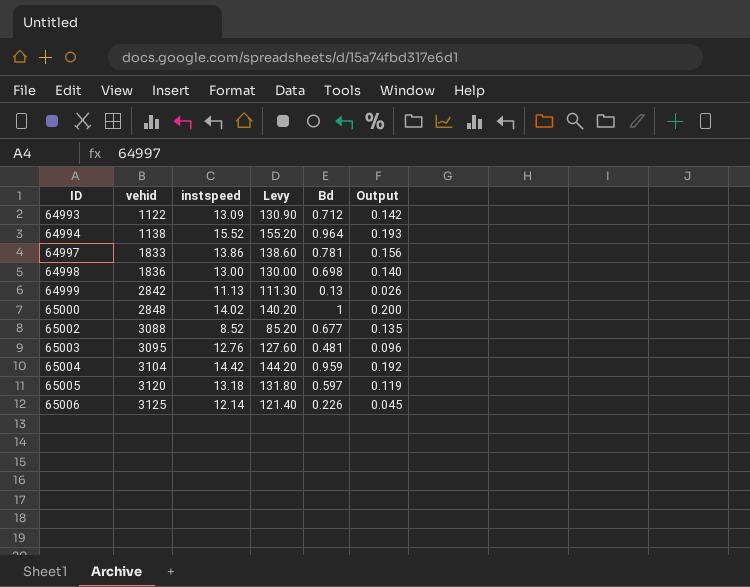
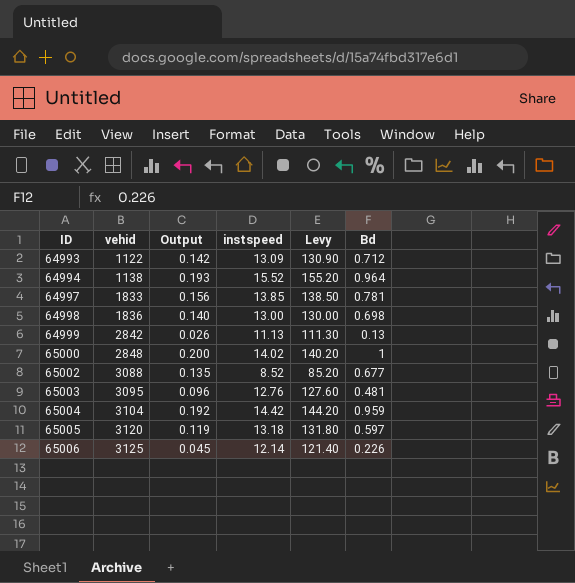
column Output | position: 6 -> 3
64997 | instspeed: 13.86 -> 13.85
64997 | Levy: 138.60 -> 138.50

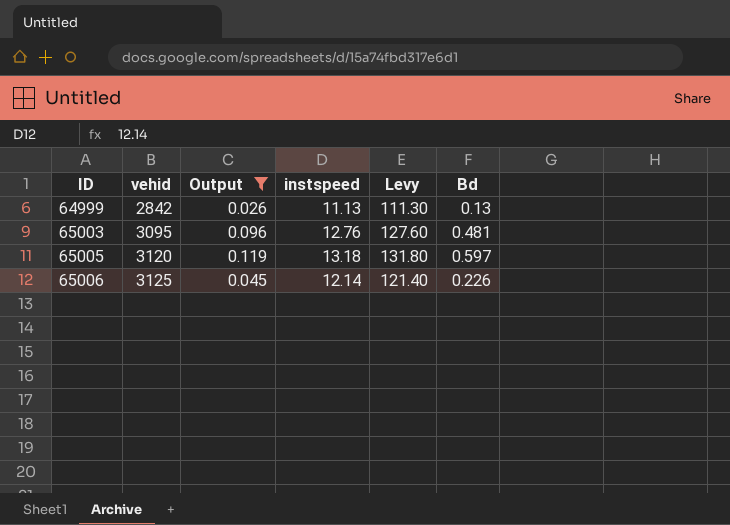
filter: none -> Output <= 0.119

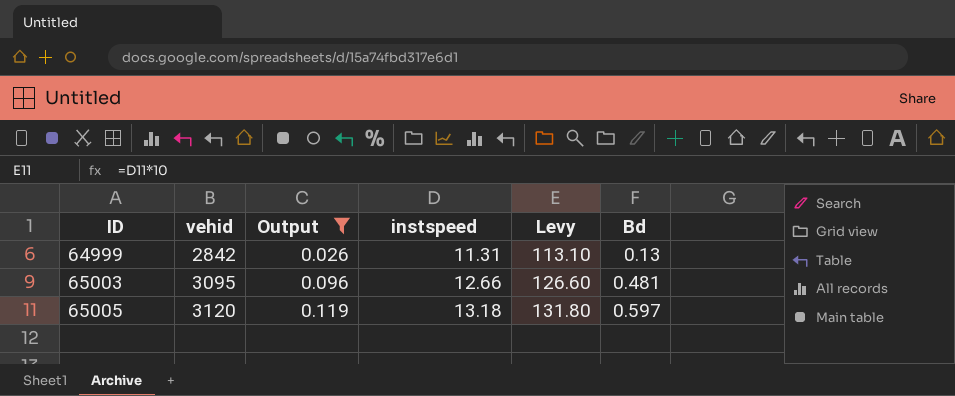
row 65006: 3125 | 0.045 | 12.14 | 121.40 | 0.226 -> none
64999 | instspeed: 11.13 -> 11.31
64999 | Levy: 111.30 -> 113.10
65003 | instspeed: 12.76 -> 12.66
65003 | Levy: 127.60 -> 126.60

